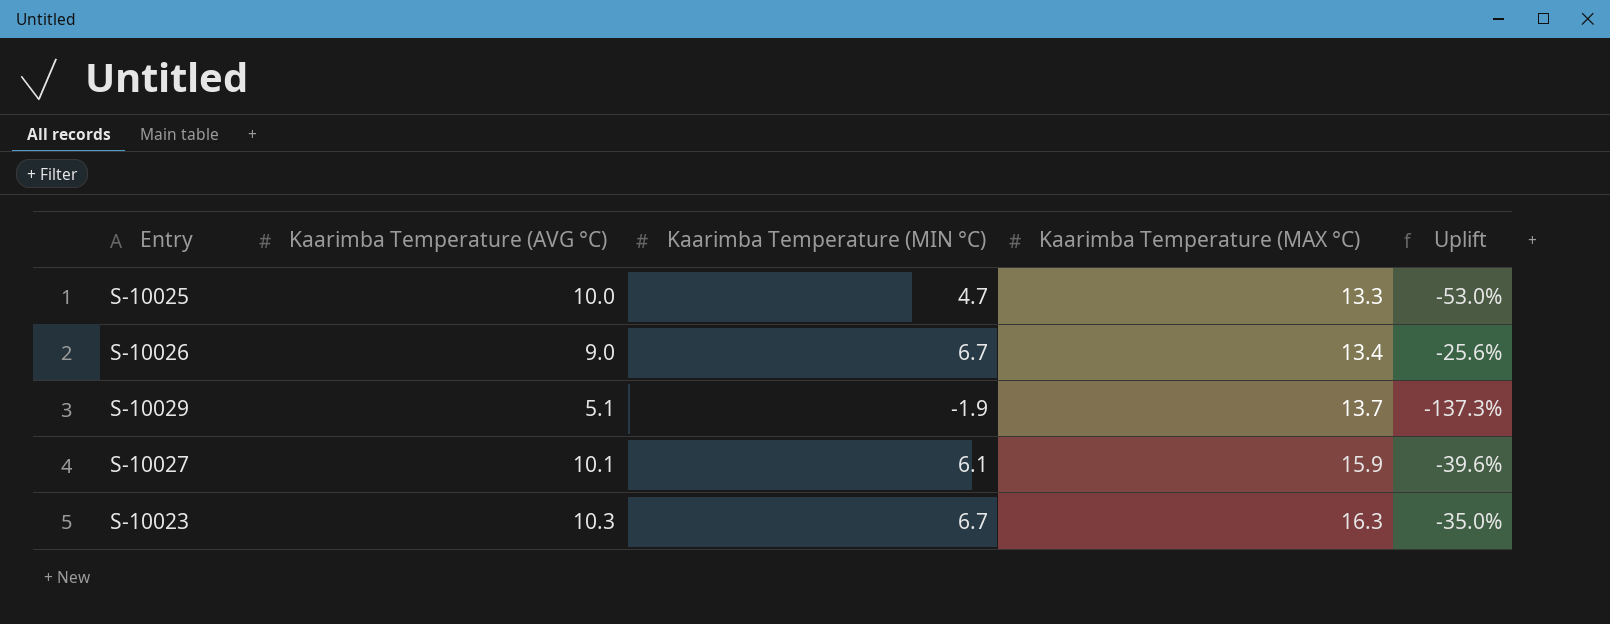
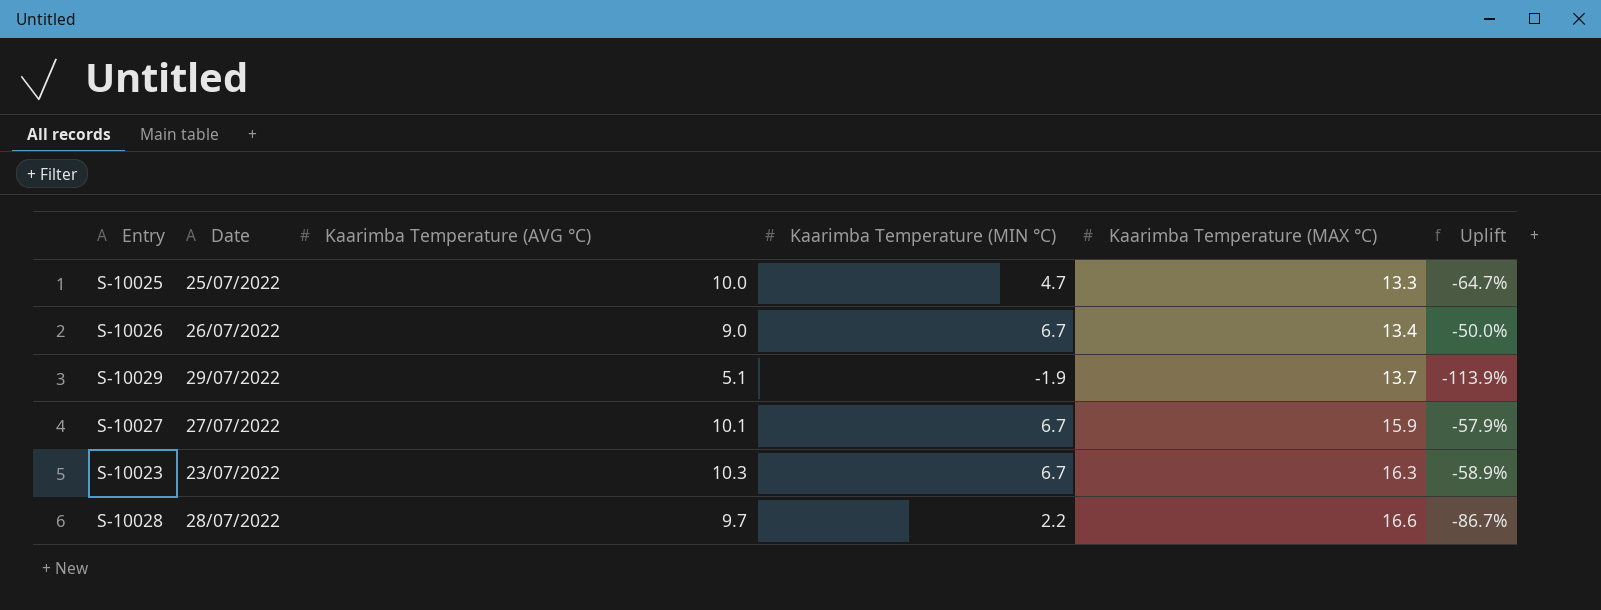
column Date | position: none -> 2
column Uplift | formula: ([Kaarimba Temperature (MIN °C)] - [Kaarimba Temperature (AVG °C)]) / [Kaarimba Temperature (AVG °C)] -> ([Kaarimba Temperature (MIN °C)] - [Kaarimba Temperature (MAX °C)]) / [Kaarimba Temperature (MAX °C)]
S-10027 | Kaarimba Temperature (MIN °C): 6.1 -> 6.7
row S-10028: none -> 28/07/2022 | 9.7 | 2.2 | 16.6 | -86.7%

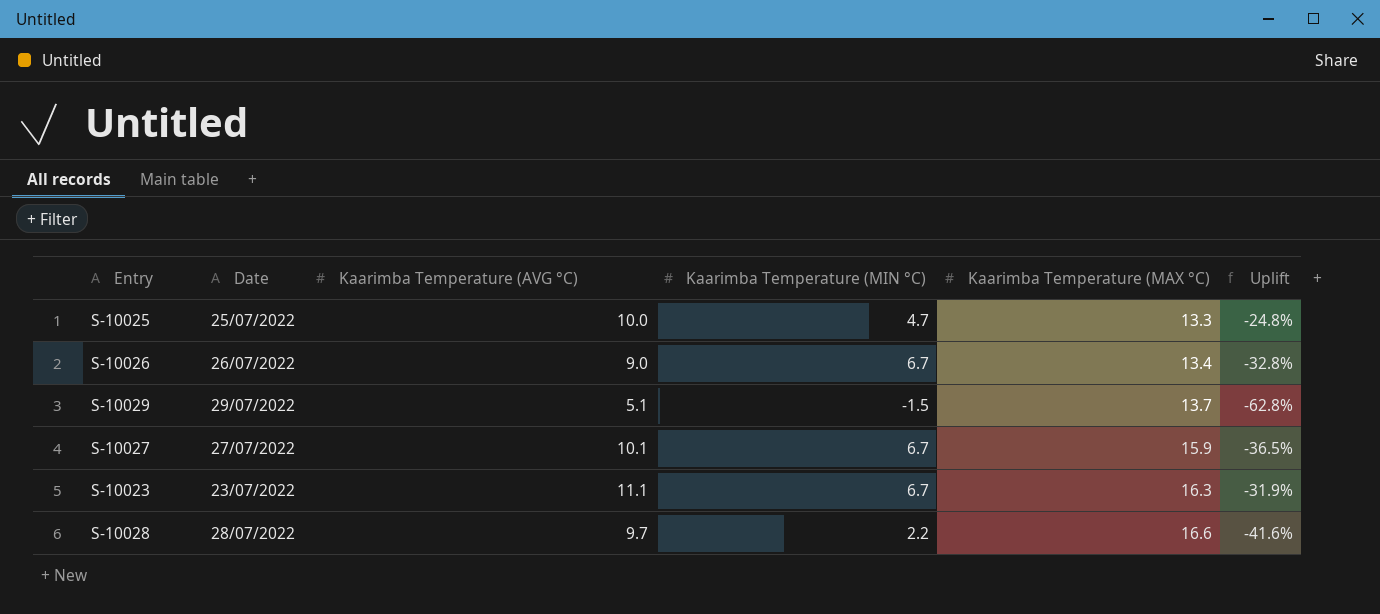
column Uplift | formula: ([Kaarimba Temperature (MIN °C)] - [Kaarimba Temperature (MAX °C)]) / [Kaarimba Temperature (MAX °C)] -> ([Kaarimba Temperature (AVG °C)] - [Kaarimba Temperature (MAX °C)]) / [Kaarimba Temperature (MAX °C)]
S-10029 | Kaarimba Temperature (MIN °C): -1.9 -> -1.5
S-10023 | Kaarimba Temperature (AVG °C): 10.3 -> 11.1

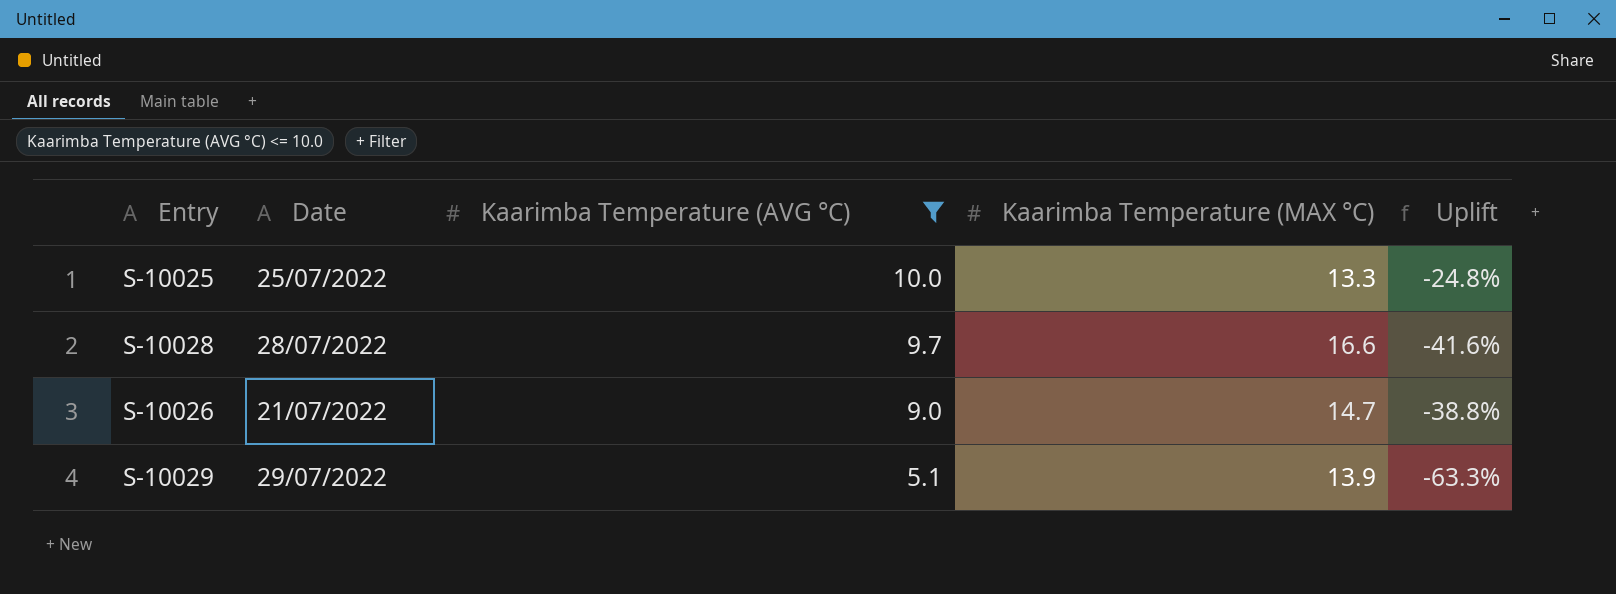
filter: none -> Kaarimba Temperature (AVG °C) <= 10.0
row order: Kaarimba Temperature (MAX °C) ascending -> Kaarimba Temperature (AVG °C) descending
column Kaarimba Temperature (MIN °C) | position: 4 -> none
S-10026 | Date: 26/07/2022 -> 21/07/2022
S-10026 | Kaarimba Temperature (MAX °C): 13.4 -> 14.7
S-10026 | Uplift: -32.8% -> -38.8%
S-10029 | Kaarimba Temperature (MAX °C): 13.7 -> 13.9
S-10029 | Uplift: -62.8% -> -63.3%

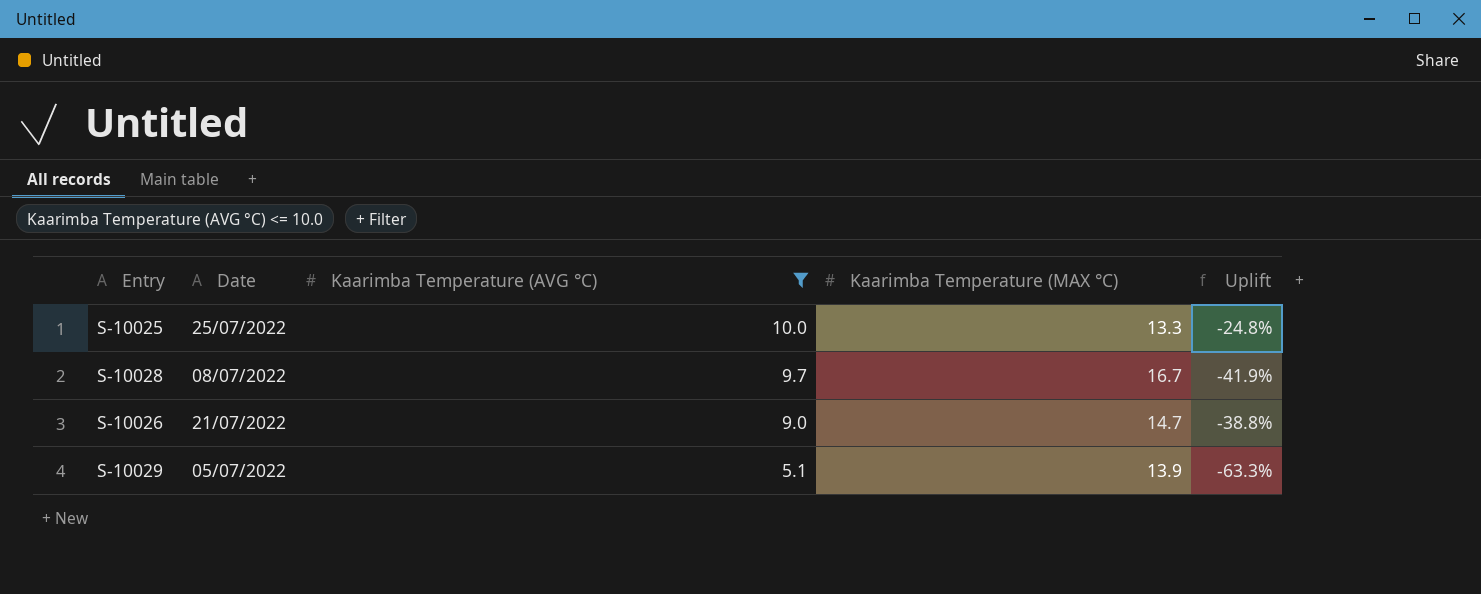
S-10028 | Date: 28/07/2022 -> 08/07/2022
S-10028 | Kaarimba Temperature (MAX °C): 16.6 -> 16.7
S-10028 | Uplift: -41.6% -> -41.9%
S-10029 | Date: 29/07/2022 -> 05/07/2022

